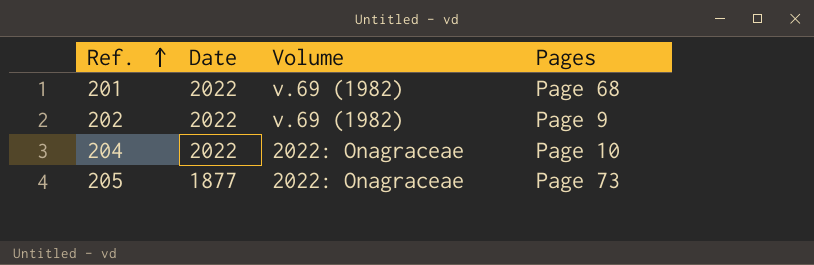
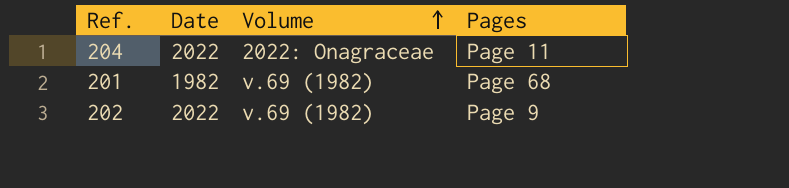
row order: Ref. ascending -> Volume ascending
row 205: 1877 | 2022: Onagraceae | Page 73 -> none
204 | Pages: Page 10 -> Page 11
201 | Date: 2022 -> 1982

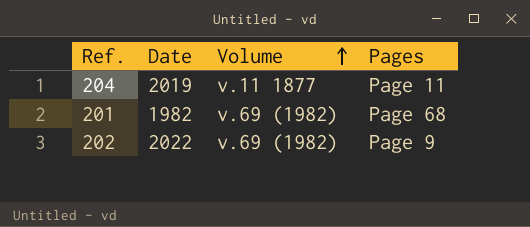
204 | Date: 2022 -> 2019
204 | Volume: 2022: Onagraceae -> v.11 1877

